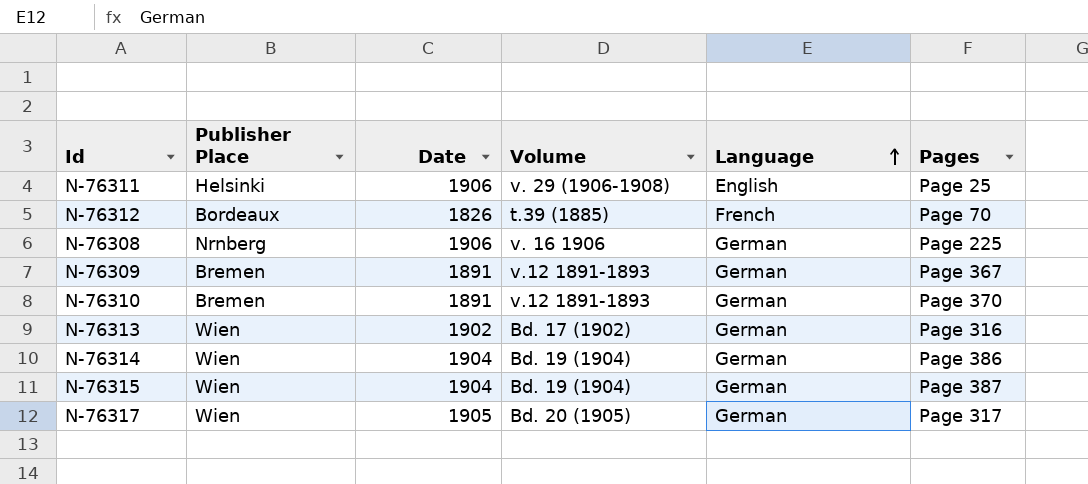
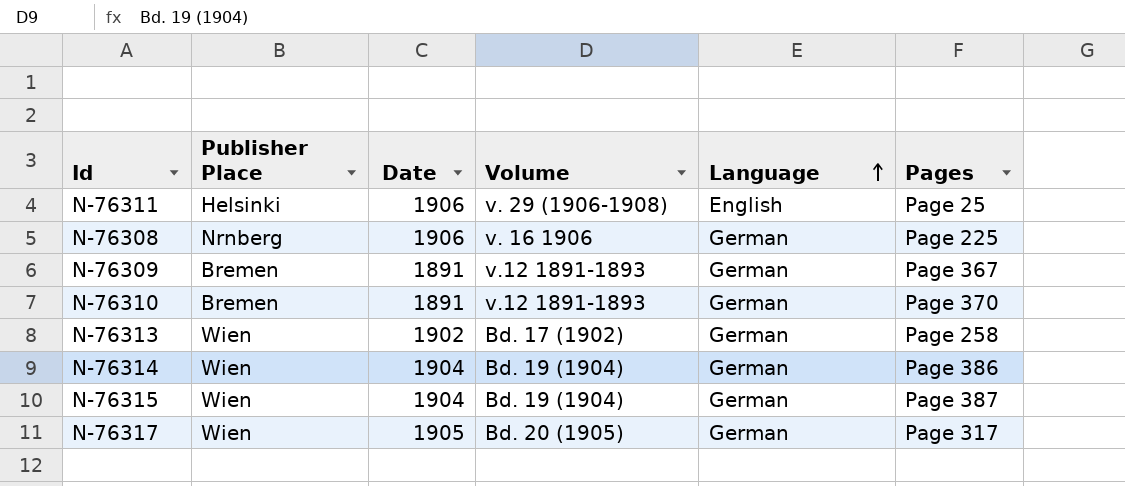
row N-76312: Bordeaux | 1826 | t.39 (1885) | French | Page 70 -> none
N-76313 | Pages: Page 316 -> Page 258

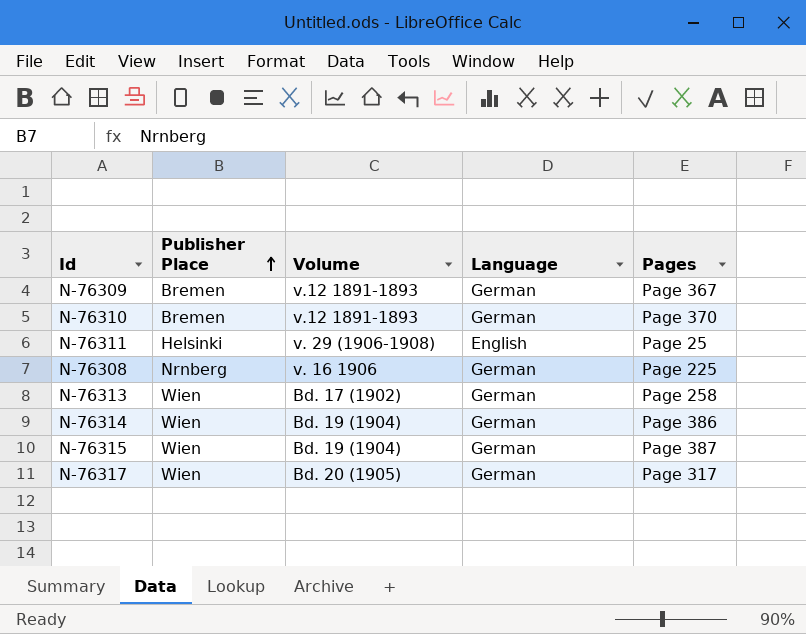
row order: Language ascending -> Publisher Place ascending
column Date | position: 3 -> none

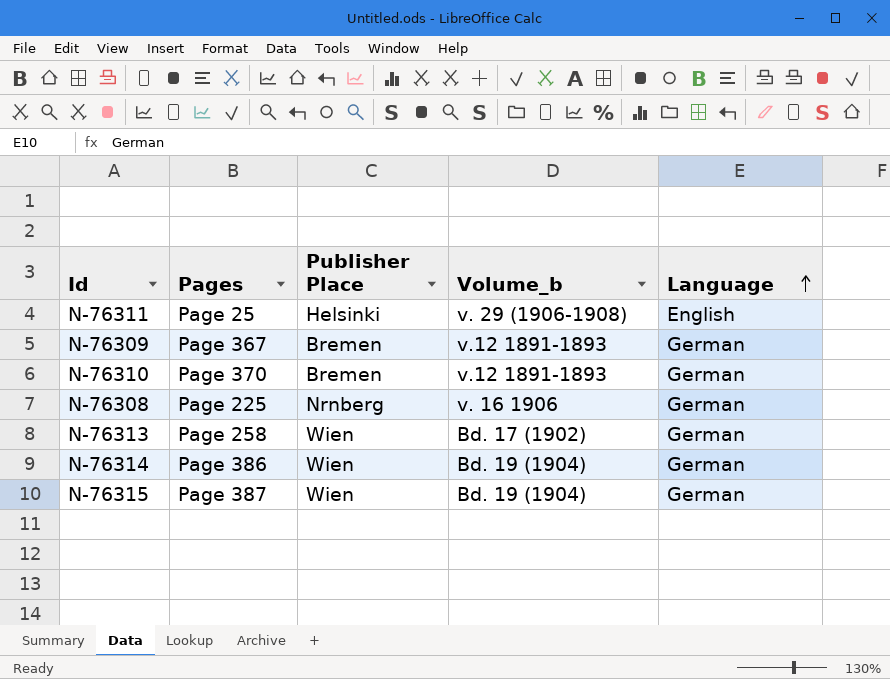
row order: Publisher Place ascending -> Language ascending
column Pages | position: 5 -> 2
column name: Volume -> Volume_b
row N-76317: Wien | Bd. 20 (1905) | German | Page 317 -> none

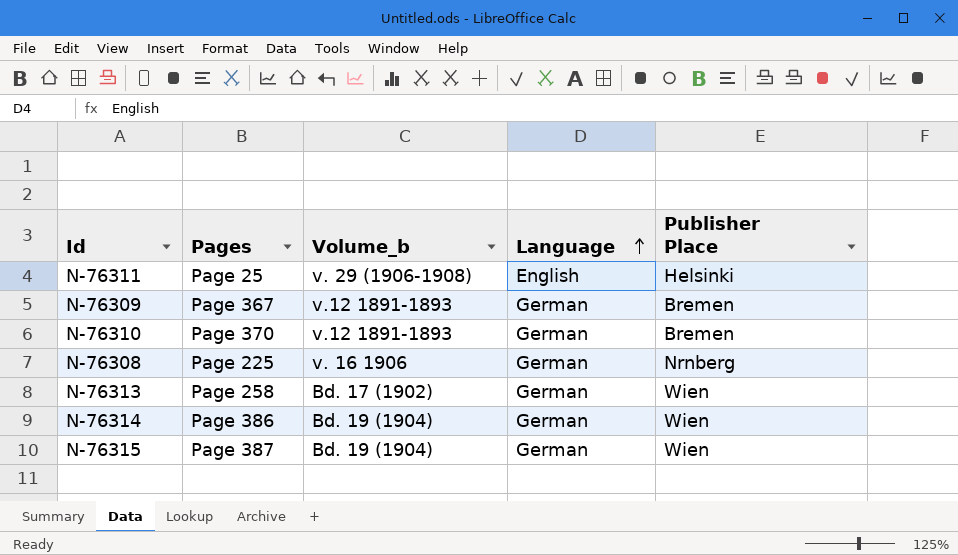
column Publisher Place | position: 3 -> 5

